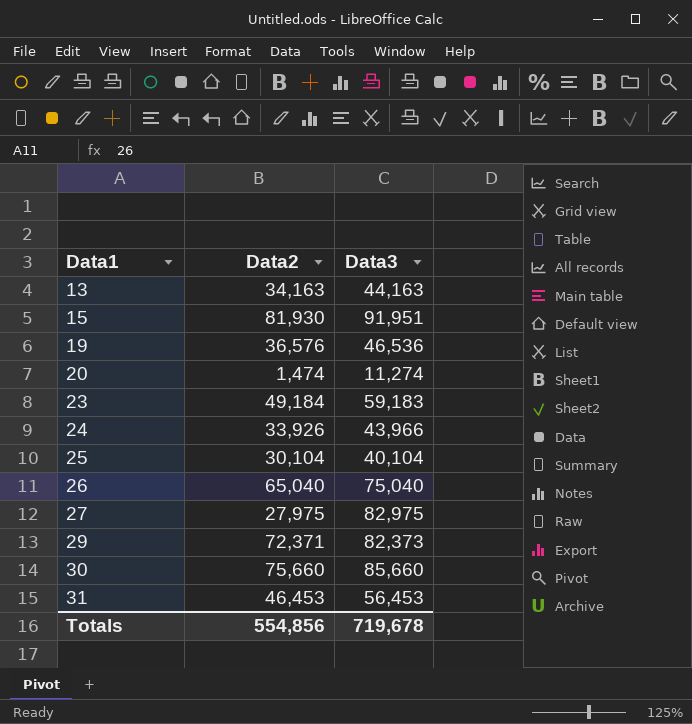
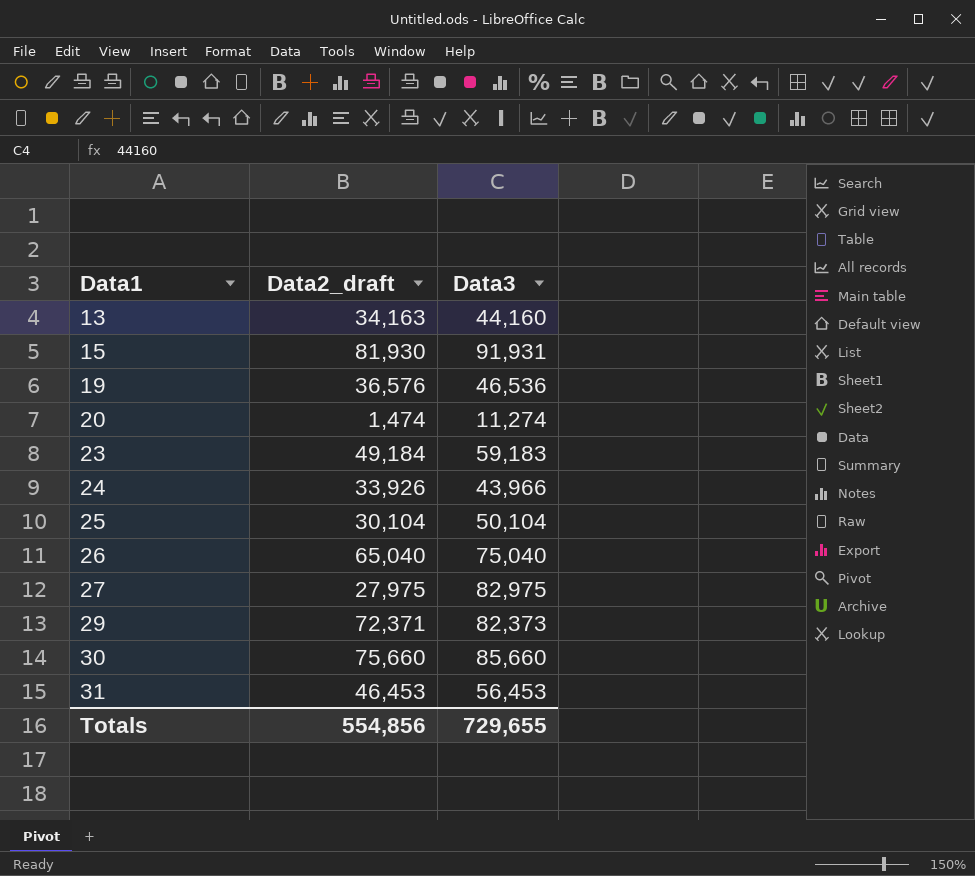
column name: Data2 -> Data2_draft
13 | Data3: 44,163 -> 44,160
15 | Data3: 91,951 -> 91,931
25 | Data3: 40,104 -> 50,104
Totals | Data3: 719,678 -> 729,655

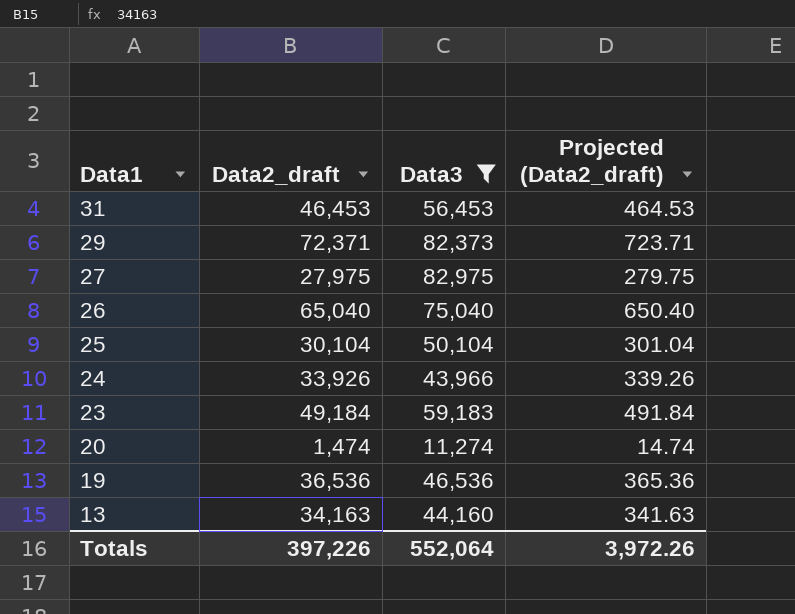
filter: none -> Data3 <= 82,975
row order: Data1 ascending -> Data1 descending
column Projected (Data2_draft) | formula: none -> [Data2_draft] * 0.01
19 | Data2_draft: 36,576 -> 36,536
Totals | Data2_draft: 554,856 -> 397,226
Totals | Data3: 729,655 -> 552,064

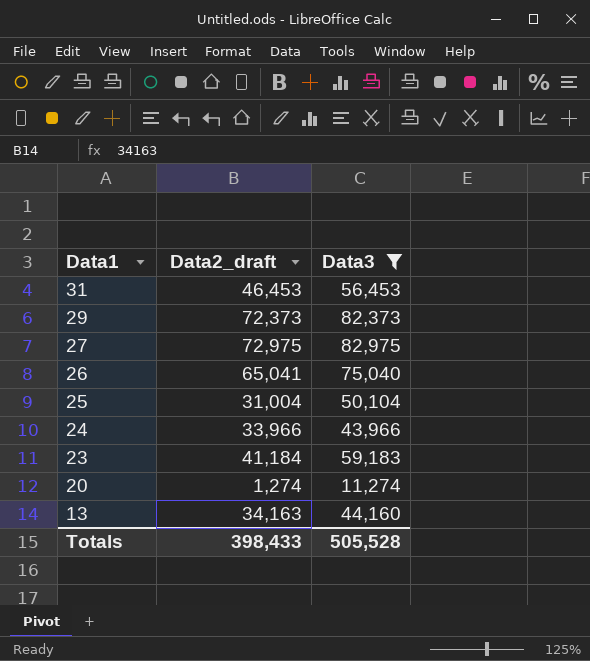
column Projected (Data2_draft) | formula: [Data2_draft] * 0.01 -> none
row 19: 36,536 | 46,536 | 365.36 -> none
29 | Data2_draft: 72,371 -> 72,373
27 | Data2_draft: 27,975 -> 72,975
26 | Data2_draft: 65,040 -> 65,041
25 | Data2_draft: 30,104 -> 31,004
24 | Data2_draft: 33,926 -> 33,966
23 | Data2_draft: 49,184 -> 41,184
20 | Data2_draft: 1,474 -> 1,274
Totals | Data2_draft: 397,226 -> 398,433
Totals | Data3: 552,064 -> 505,528

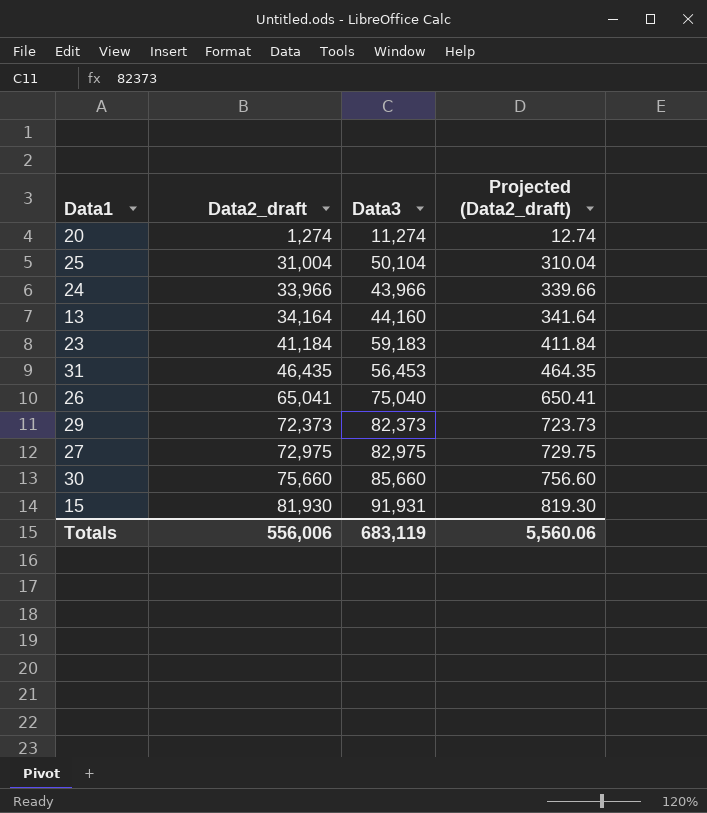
filter: Data3 <= 82,975 -> none
row order: Data1 descending -> Data2_draft ascending
column Projected (Data2_draft) | formula: none -> [Data2_draft] * 0.01
13 | Data2_draft: 34,163 -> 34,164
31 | Data2_draft: 46,453 -> 46,435
Totals | Data2_draft: 398,433 -> 556,006
Totals | Data3: 505,528 -> 683,119

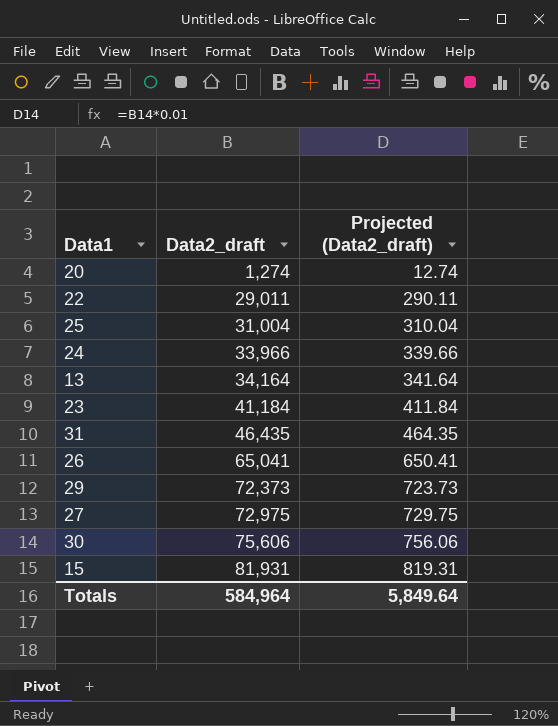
column Data3 | position: 3 -> none
row 22: none -> 29,011 | 290.11
30 | Data2_draft: 75,660 -> 75,606
30 | Projected (Data2_draft): 756.60 -> 756.06
15 | Data2_draft: 81,930 -> 81,931
15 | Projected (Data2_draft): 819.30 -> 819.31
Totals | Data2_draft: 556,006 -> 584,964
Totals | Projected (Data2_draft): 5,560.06 -> 5,849.64

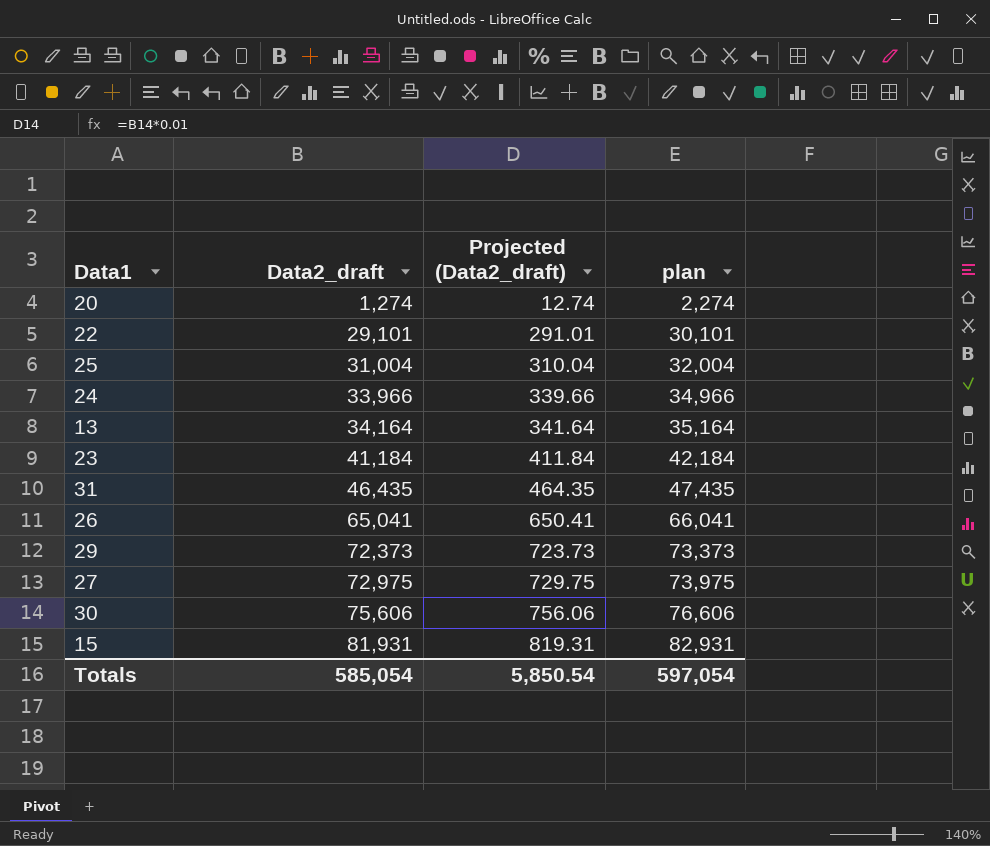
column plan | formula: none -> [Data2_draft] + 1000
22 | Data2_draft: 29,011 -> 29,101
22 | Projected (Data2_draft): 290.11 -> 291.01
Totals | Data2_draft: 584,964 -> 585,054
Totals | Projected (Data2_draft): 5,849.64 -> 5,850.54

